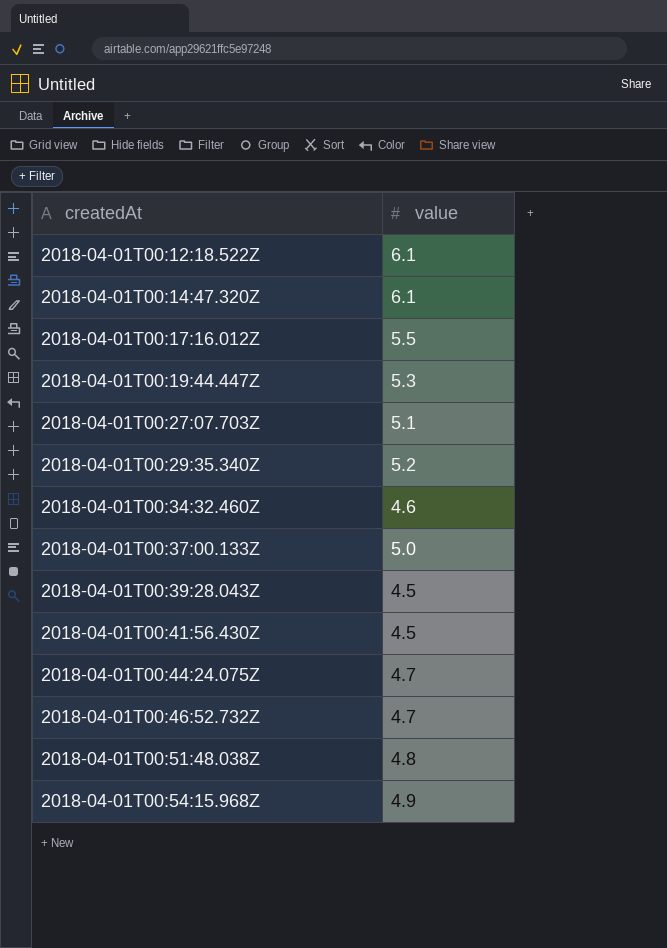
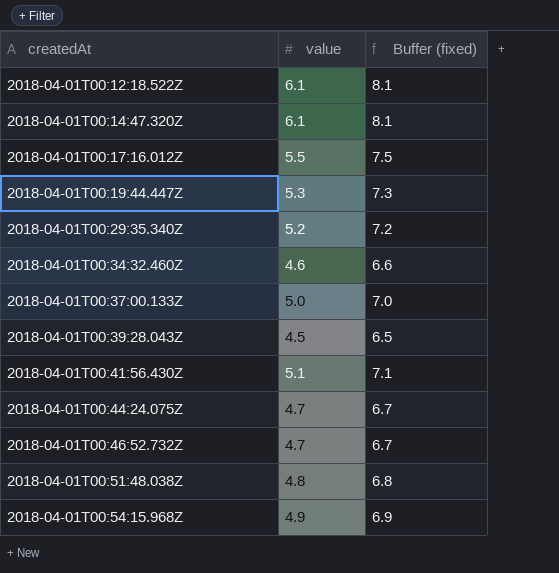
column Buffer (fixed) | formula: none -> [value] + 2
row 2018-04-01T00:27:07.703Z: 5.1 -> none
2018-04-01T00:41:56.430Z | value: 4.5 -> 5.1

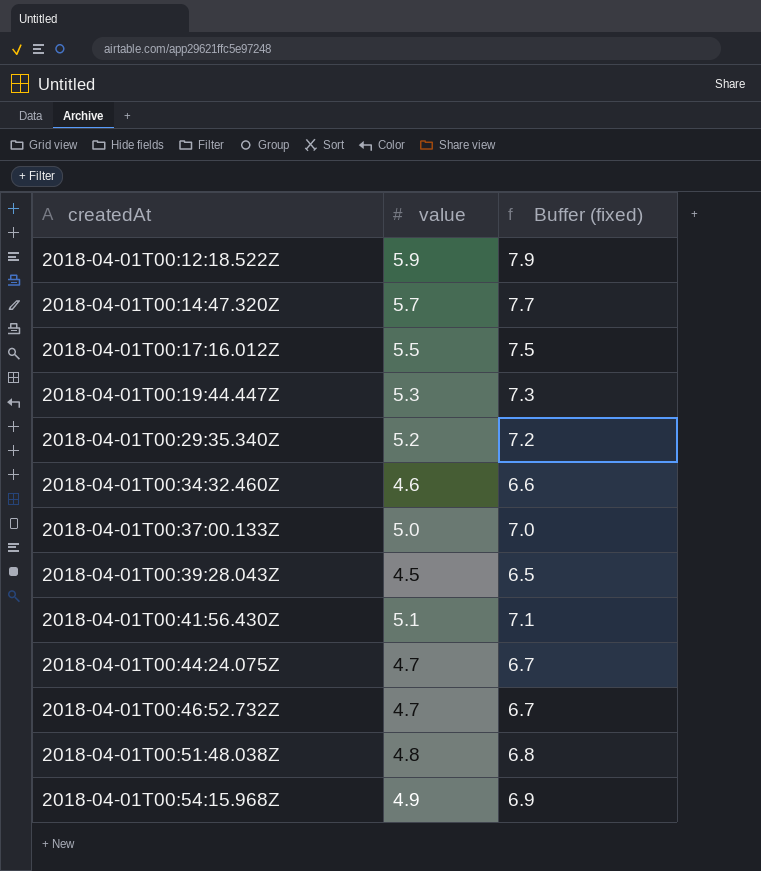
2018-04-01T00:12:18.522Z | value: 6.1 -> 5.9
2018-04-01T00:12:18.522Z | Buffer (fixed): 8.1 -> 7.9
2018-04-01T00:14:47.320Z | value: 6.1 -> 5.7
2018-04-01T00:14:47.320Z | Buffer (fixed): 8.1 -> 7.7

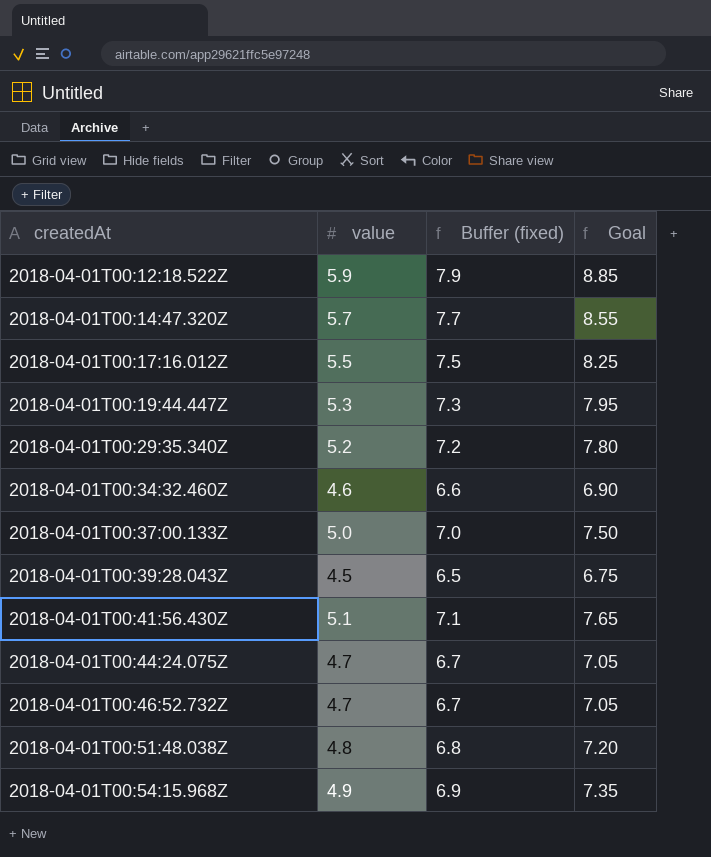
column Goal | formula: none -> [value] * 1.5

